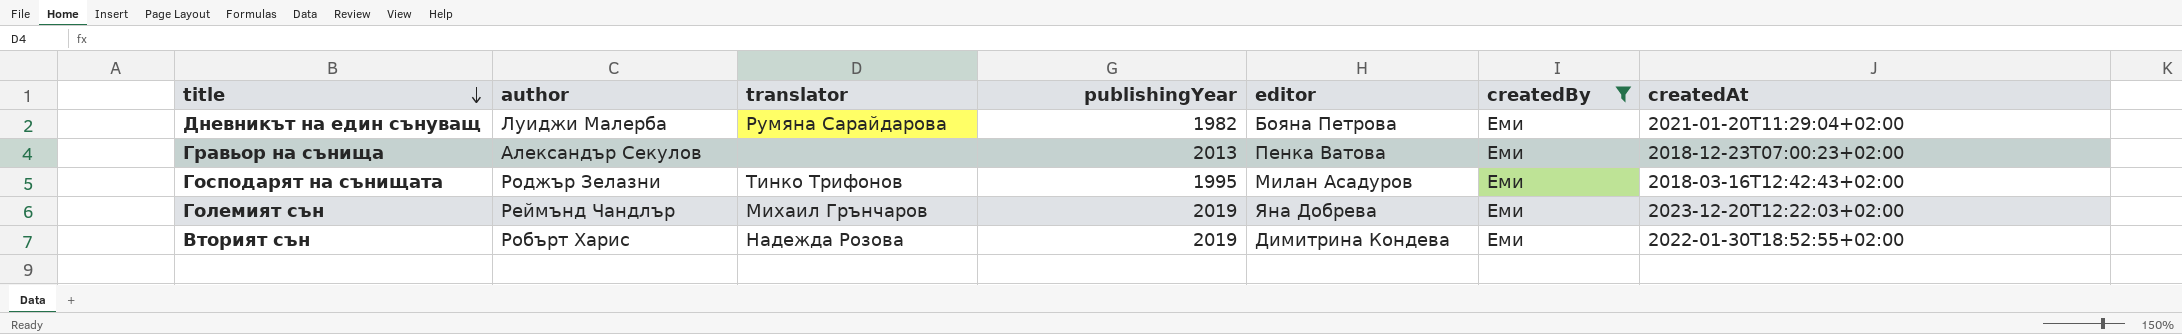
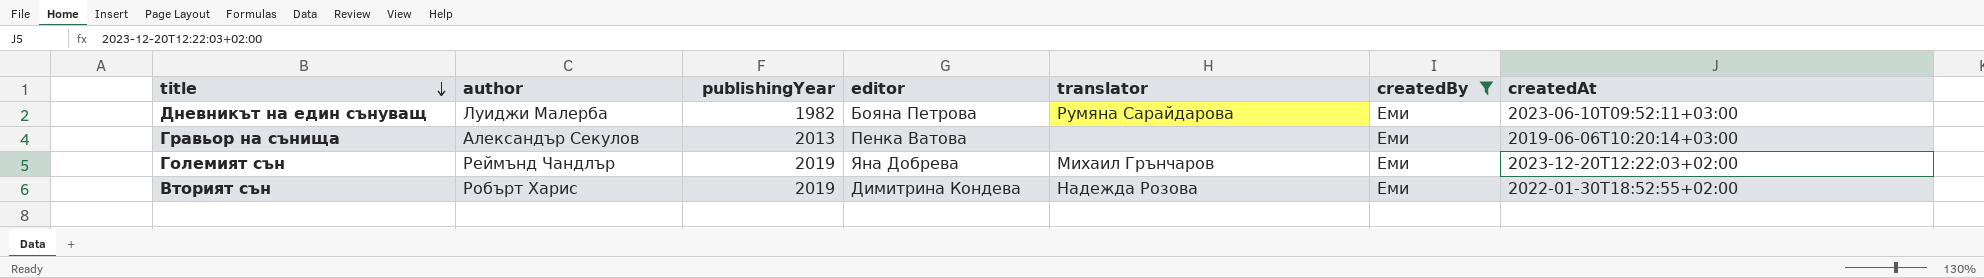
column translator | position: 3 -> 5
row Господарят на сънищата: Роджър Зелазни | Тинко Трифонов | 1995 | Милан Асадуров | Еми | 2018-03-16T12:42:43+02:00 -> none
Дневникът на един сънуващ | createdAt: 2021-01-20T11:29:04+02:00 -> 2023-06-10T09:52:11+03:00
Гравьор на сънища | createdAt: 2018-12-23T07:00:23+02:00 -> 2019-06-06T10:20:14+03:00

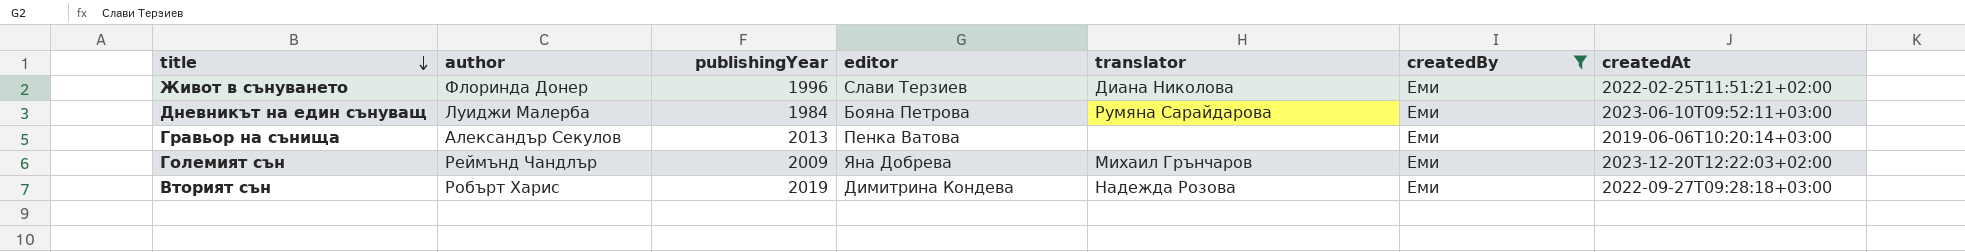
row Живот в сънуването: none -> Флоринда Донер | 1996 | Слави Терзиев | Диана Николова | Еми | 2022-02-25T11:51:21+02:00
Дневникът на един сънуващ | publishingYear: 1982 -> 1984
Големият сън | publishingYear: 2019 -> 2009
Вторият сън | createdAt: 2022-01-30T18:52:55+02:00 -> 2022-09-27T09:28:18+03:00

